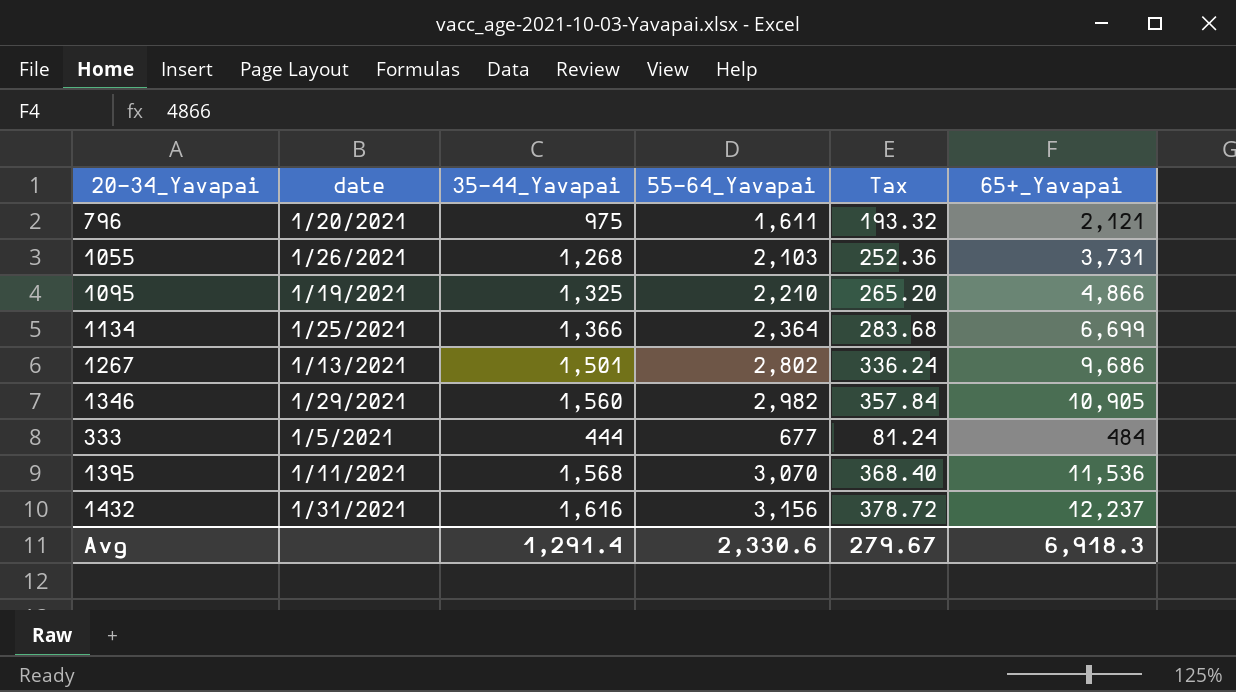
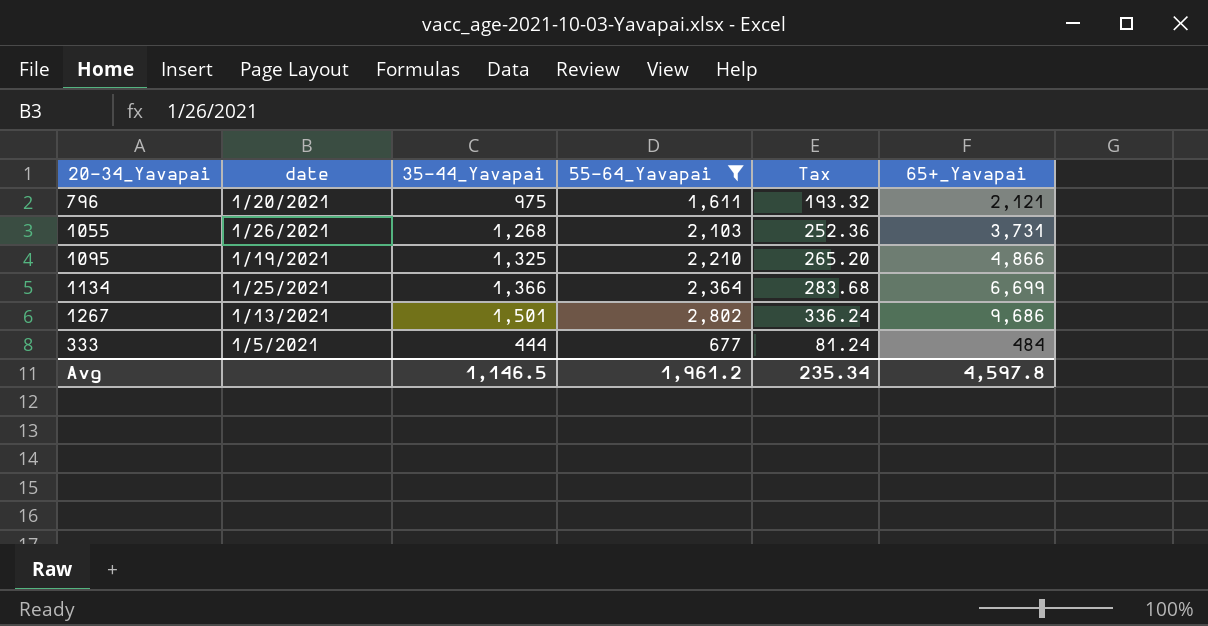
filter: none -> 55-64_Yavapai <= 2,802
Avg | 35-44_Yavapai: 1,291.4 -> 1,146.5
Avg | 55-64_Yavapai: 2,330.6 -> 1,961.2
Avg | Tax: 279.67 -> 235.34
Avg | 65+_Yavapai: 6,918.3 -> 4,597.8

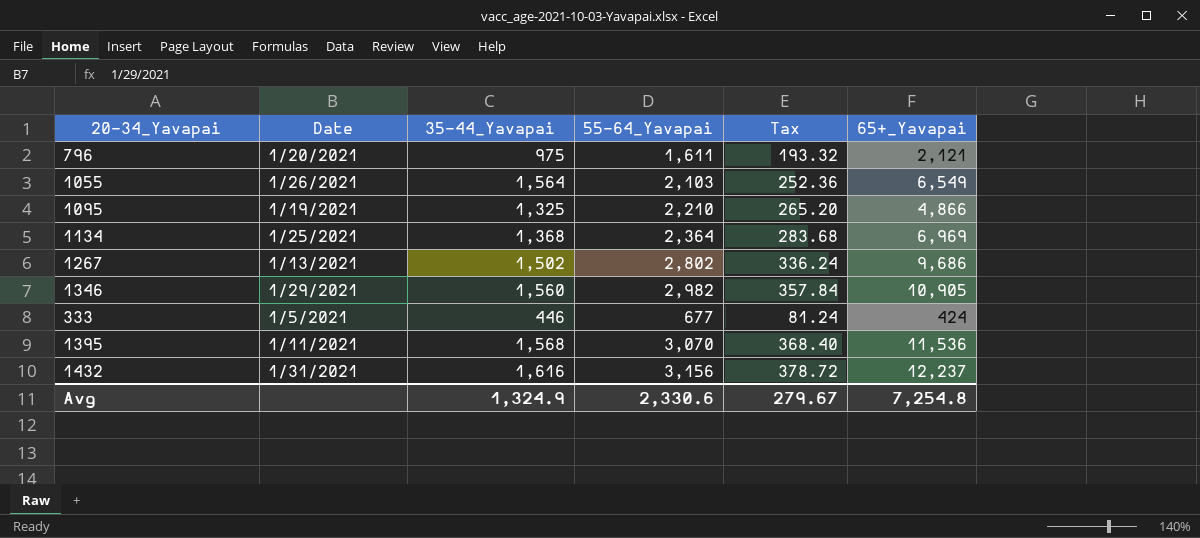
filter: 55-64_Yavapai <= 2,802 -> none
column name: date -> Date
1055 | 35-44_Yavapai: 1,268 -> 1,564
1055 | 65+_Yavapai: 3,731 -> 6,549
1134 | 35-44_Yavapai: 1,366 -> 1,368
1134 | 65+_Yavapai: 6,699 -> 6,969
1267 | 35-44_Yavapai: 1,501 -> 1,502
333 | 35-44_Yavapai: 444 -> 446
333 | 65+_Yavapai: 484 -> 424
Avg | 35-44_Yavapai: 1,146.5 -> 1,324.9
Avg | 55-64_Yavapai: 1,961.2 -> 2,330.6
Avg | Tax: 235.34 -> 279.67
Avg | 65+_Yavapai: 4,597.8 -> 7,254.8

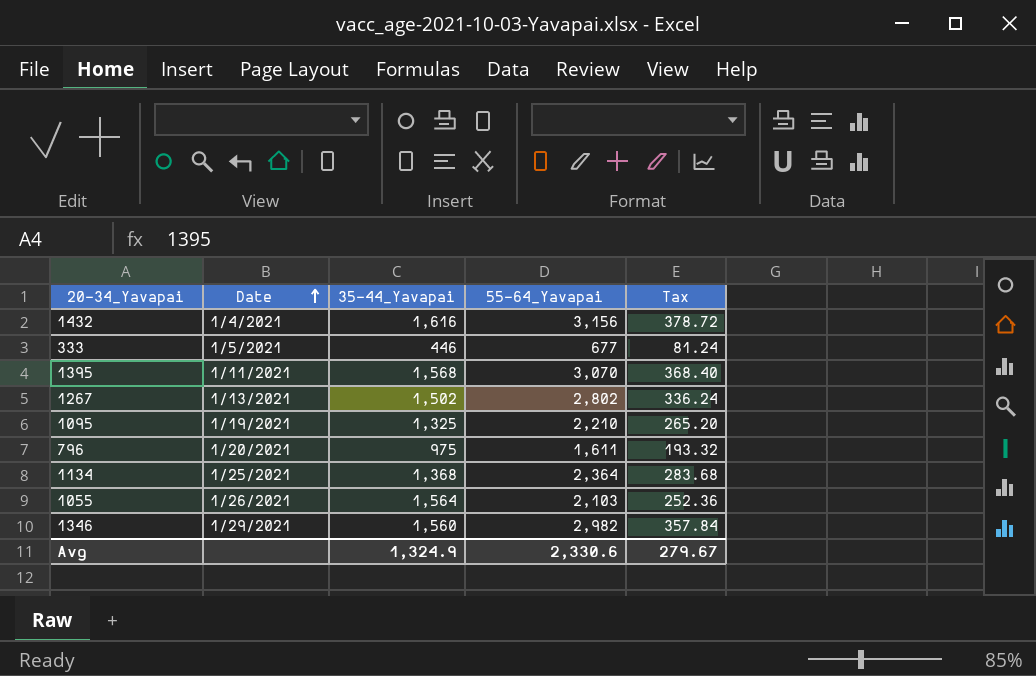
row order: none -> Date ascending
column 65+_Yavapai | position: 6 -> none
1432 | Date: 1/31/2021 -> 1/4/2021

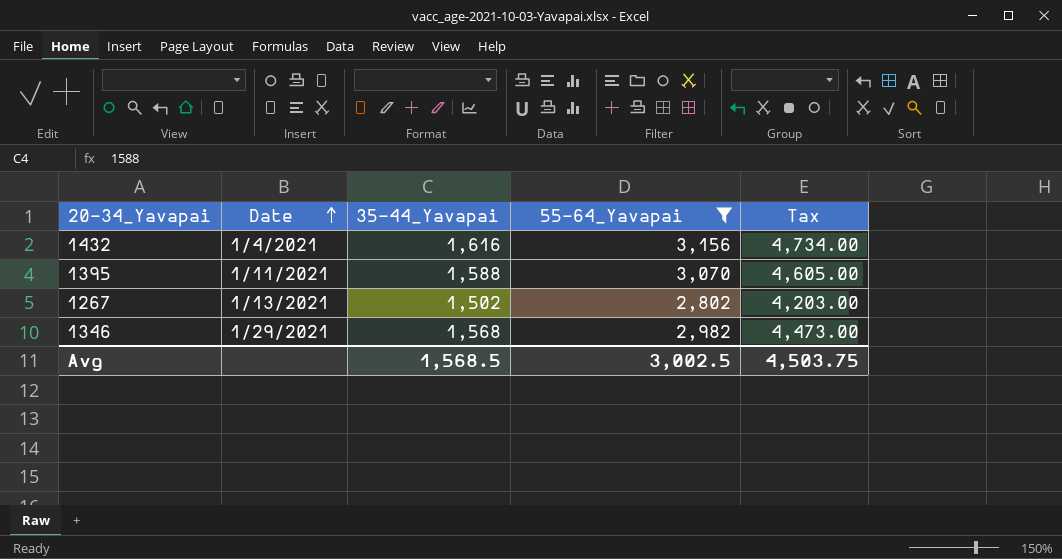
filter: none -> 55-64_Yavapai >= 2,802
column Tax | formula: [55-64_Yavapai] * 0.12 -> [55-64_Yavapai] * 1.5
1395 | 35-44_Yavapai: 1,568 -> 1,588
1346 | 35-44_Yavapai: 1,560 -> 1,568
Avg | 35-44_Yavapai: 1,324.9 -> 1,568.5
Avg | 55-64_Yavapai: 2,330.6 -> 3,002.5
Avg | Tax: 279.67 -> 4,503.75

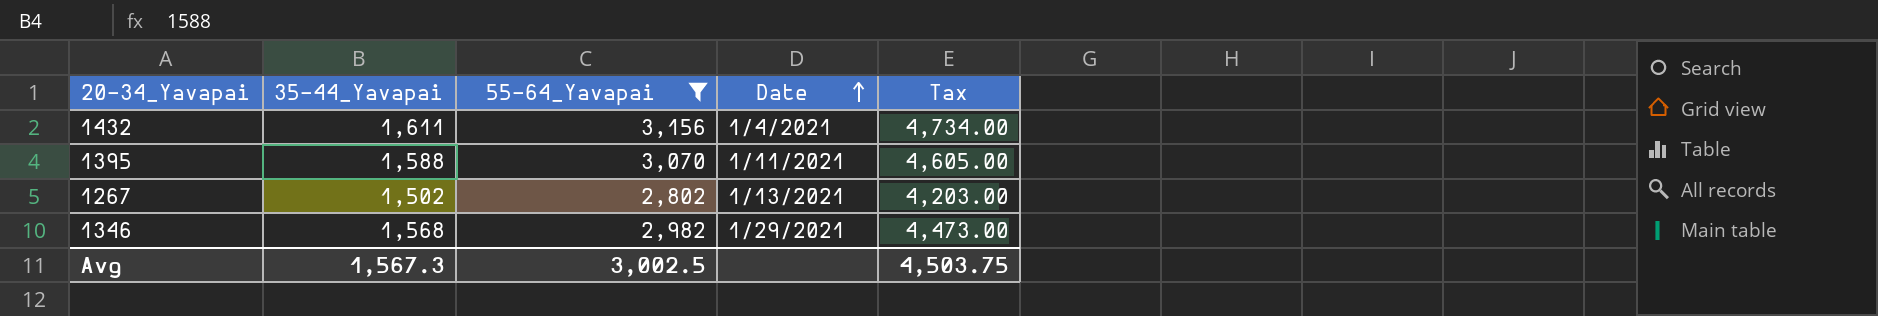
column Date | position: 2 -> 4
1432 | 35-44_Yavapai: 1,616 -> 1,611
Avg | 35-44_Yavapai: 1,568.5 -> 1,567.3

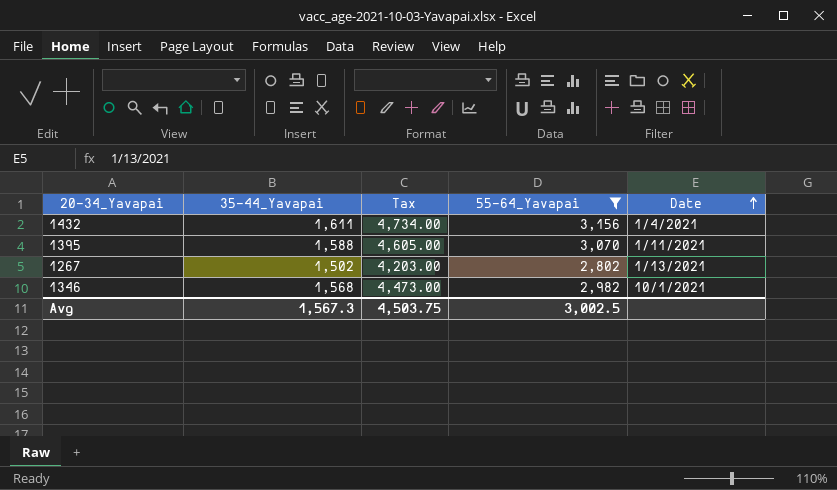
column Tax | position: 5 -> 3
1346 | Date: 1/29/2021 -> 10/1/2021

